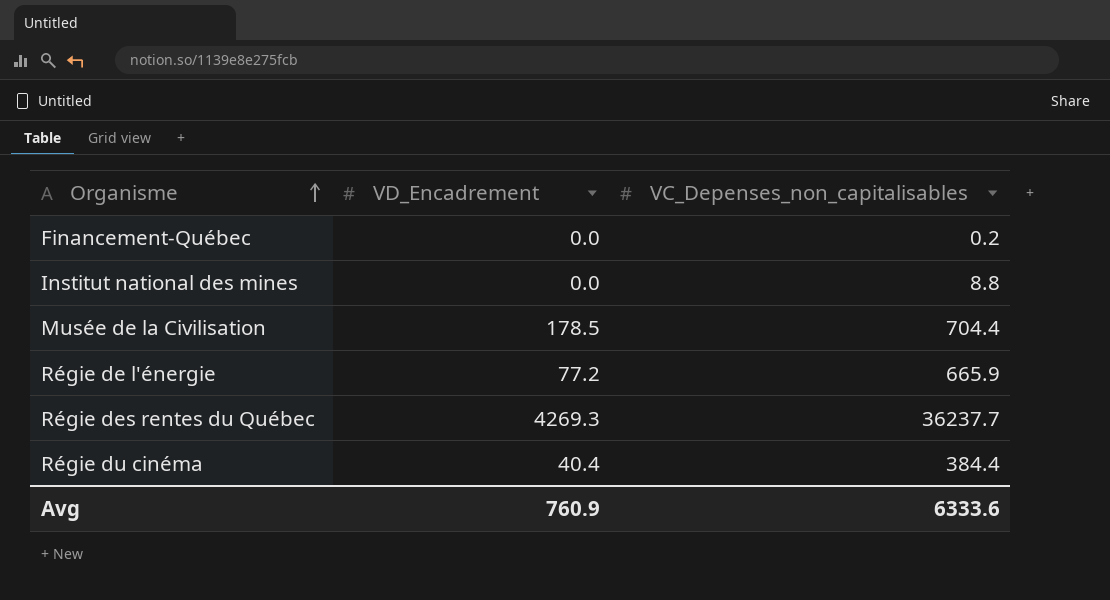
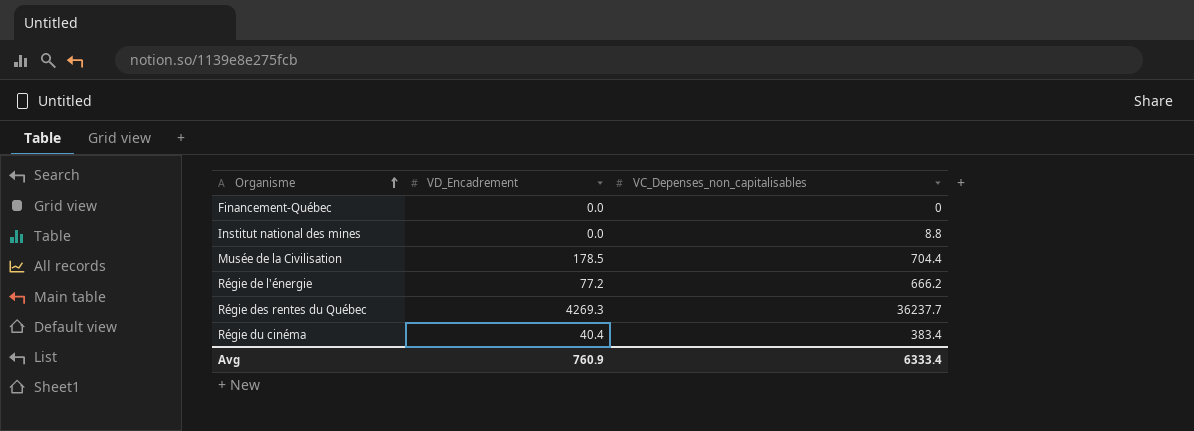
Financement-Québec | VC_Depenses_non_capitalisables: 0.2 -> 0
Régie de l'énergie | VC_Depenses_non_capitalisables: 665.9 -> 666.2
Régie du cinéma | VC_Depenses_non_capitalisables: 384.4 -> 383.4
Avg | VC_Depenses_non_capitalisables: 6333.6 -> 6333.4

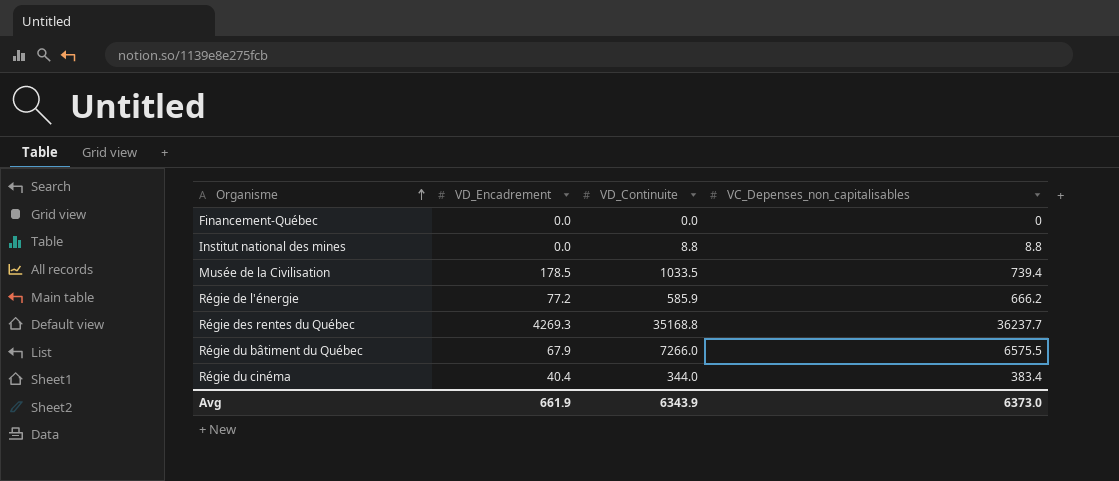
column VD_Continuite | position: none -> 3
Musée de la Civilisation | VC_Depenses_non_capitalisables: 704.4 -> 739.4
row Régie du bâtiment du Québec: none -> 67.9 | 7266.0 | 6575.5
Avg | VD_Encadrement: 760.9 -> 661.9
Avg | VC_Depenses_non_capitalisables: 6333.4 -> 6373.0

